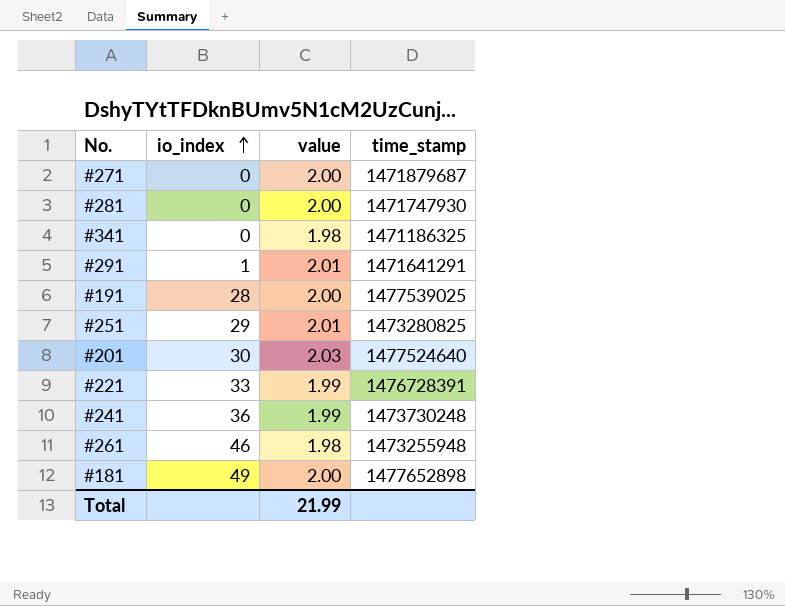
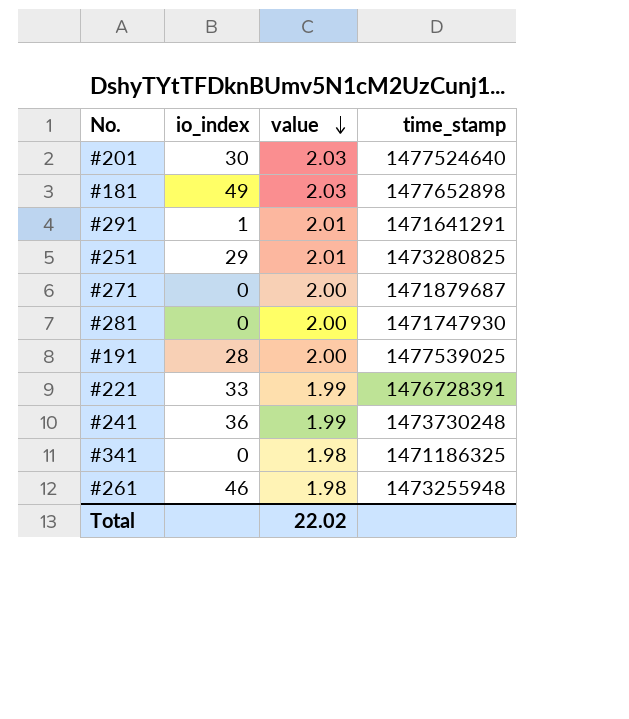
row order: io_index ascending -> value descending
#181 | value: 2.00 -> 2.03
Total | value: 21.99 -> 22.02

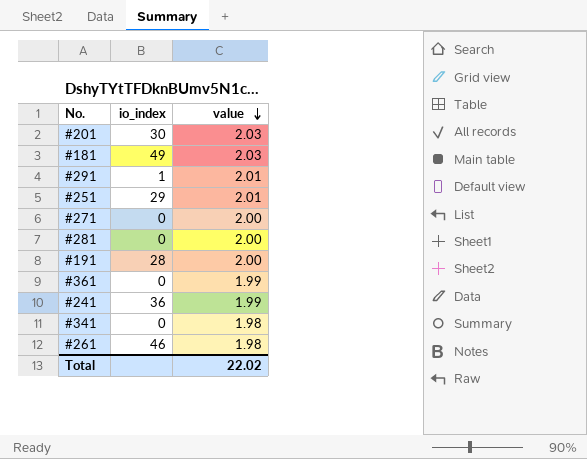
column time_stamp | position: 4 -> none
row #221: 33 | 1.99 | 1476728391 -> none
row #361: none -> 0 | 1.99

